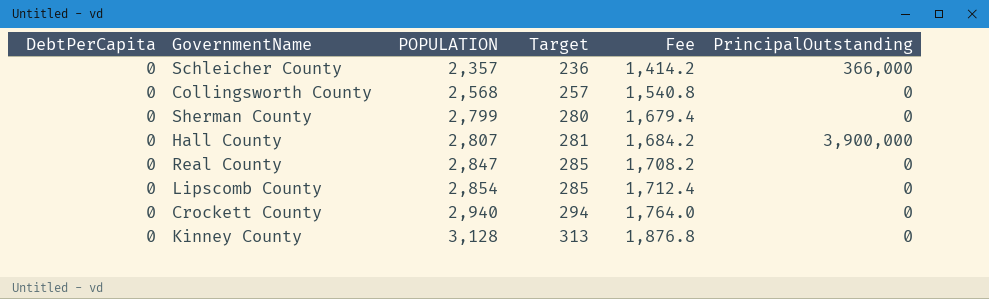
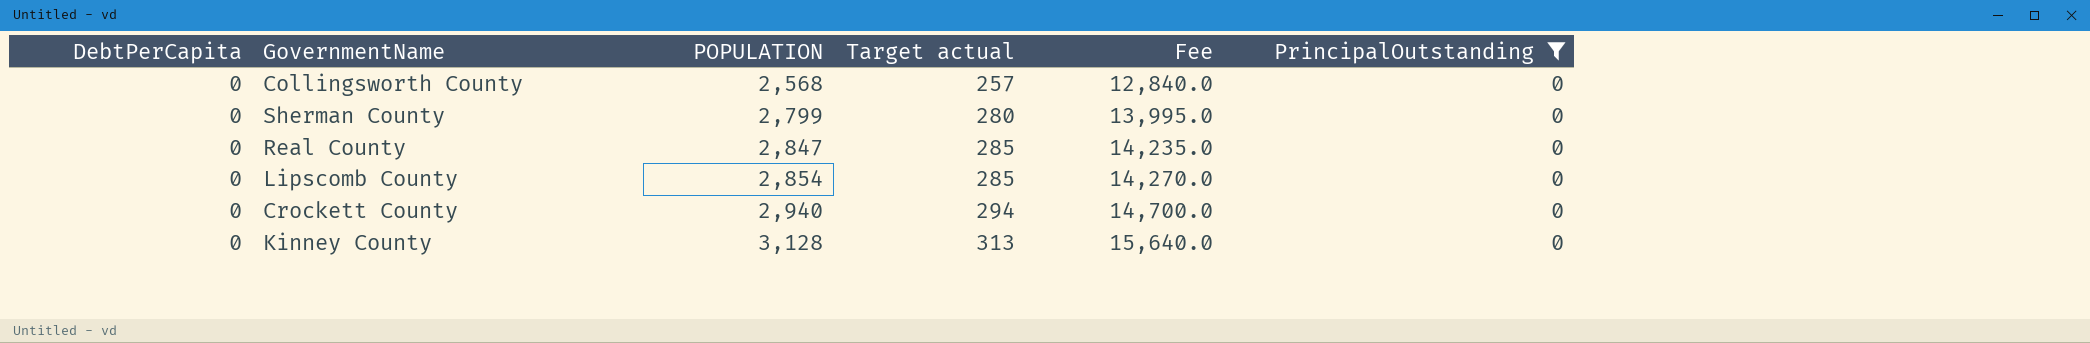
filter: none -> PrincipalOutstanding = 0
column name: Target -> Target actual
column Fee | formula: [POPULATION] * 0.6 -> [POPULATION] * 5

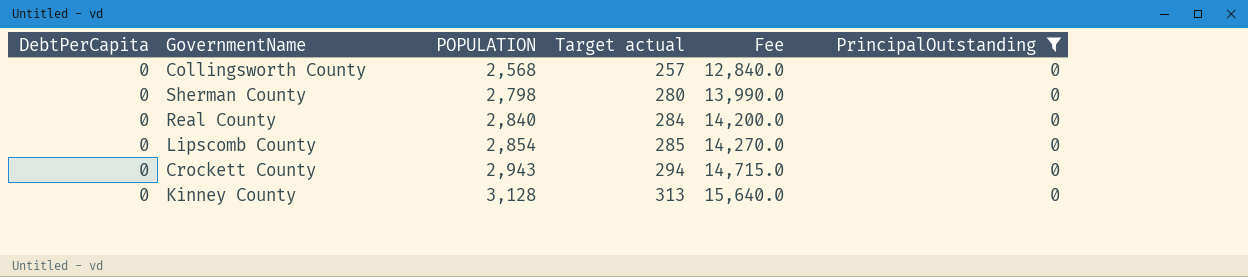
Sherman County | POPULATION: 2,799 -> 2,798
Sherman County | Fee: 13,995.0 -> 13,990.0
Real County | POPULATION: 2,847 -> 2,840
Real County | Target actual: 285 -> 284
Real County | Fee: 14,235.0 -> 14,200.0
Crockett County | POPULATION: 2,940 -> 2,943
Crockett County | Fee: 14,700.0 -> 14,715.0

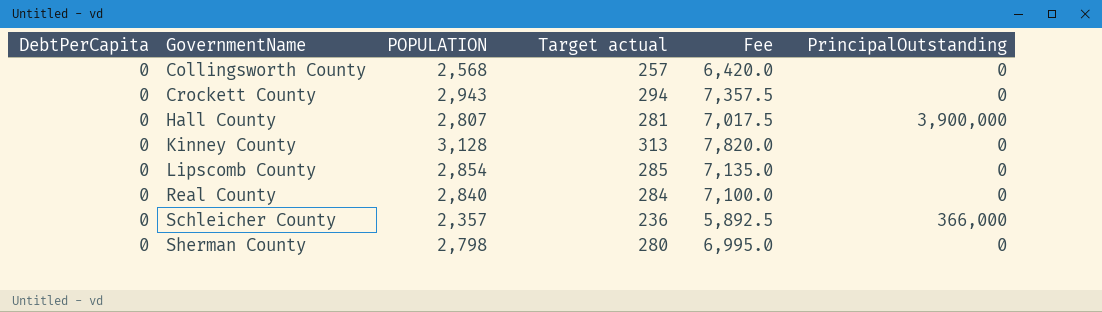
filter: PrincipalOutstanding = 0 -> none
row order: POPULATION ascending -> GovernmentName ascending
column Fee | formula: [POPULATION] * 5 -> [POPULATION] * 2.5

